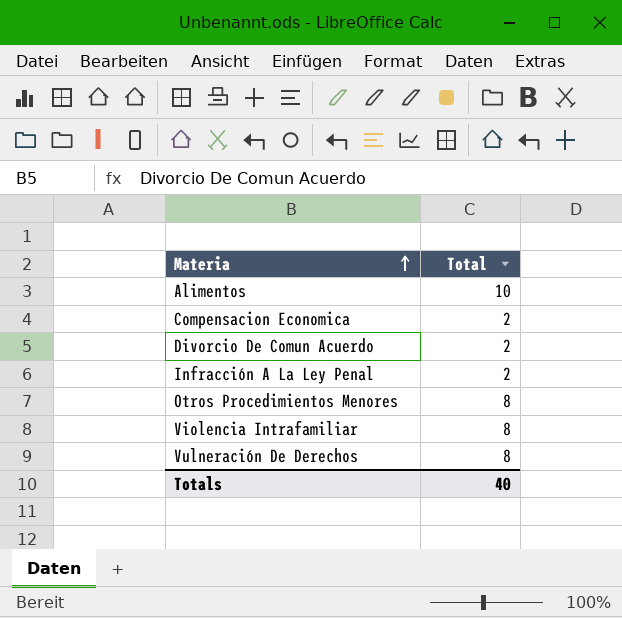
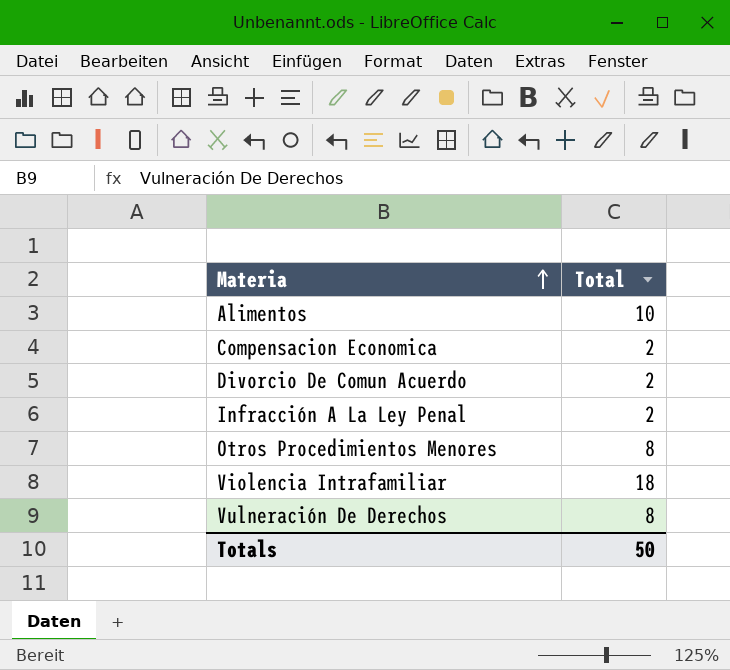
Violencia Intrafamiliar | Total: 8 -> 18
Totals | Total: 40 -> 50

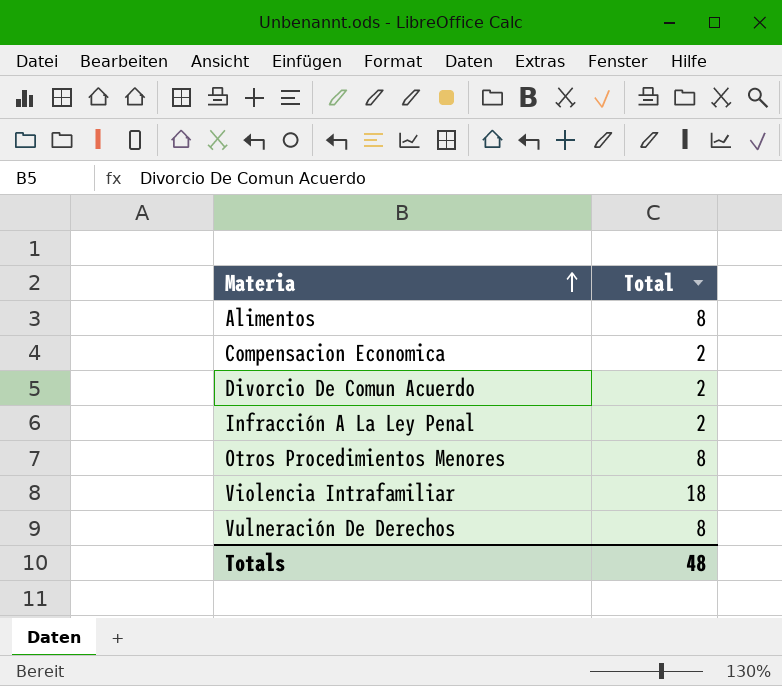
Alimentos | Total: 10 -> 8
Totals | Total: 50 -> 48

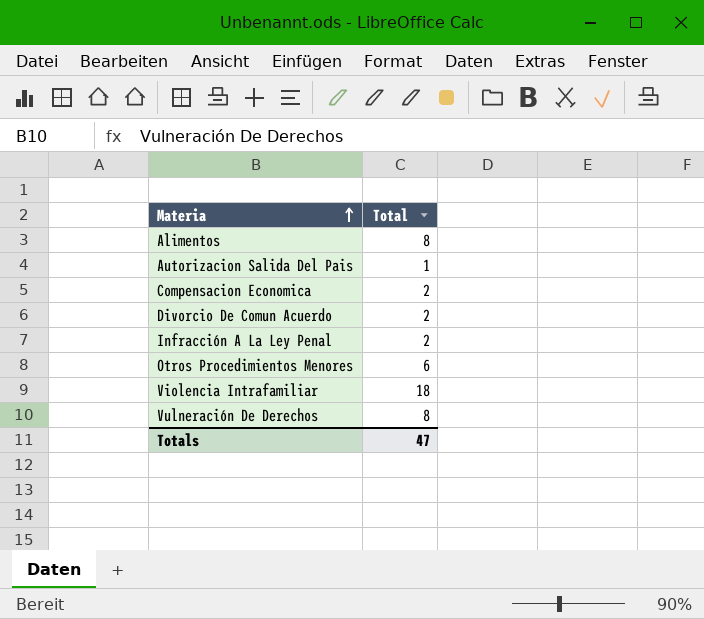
row Autorizacion Salida Del Pais: none -> 1
Otros Procedimientos Menores | Total: 8 -> 6
Totals | Total: 48 -> 47

